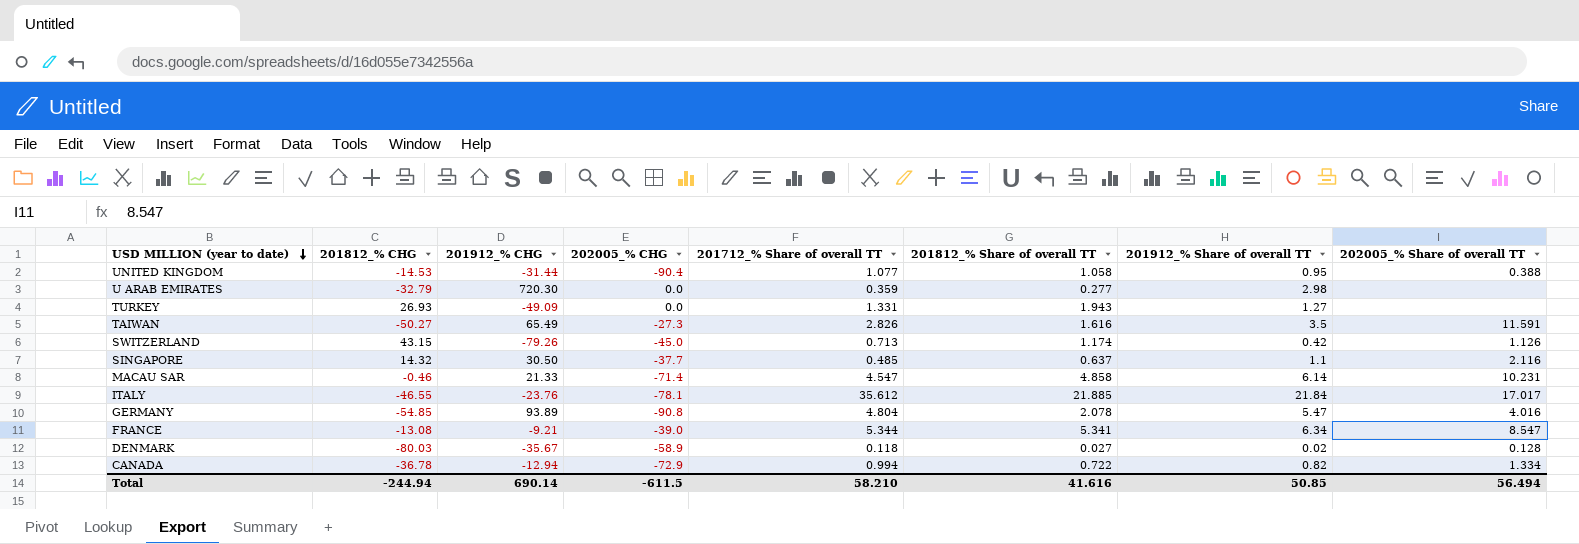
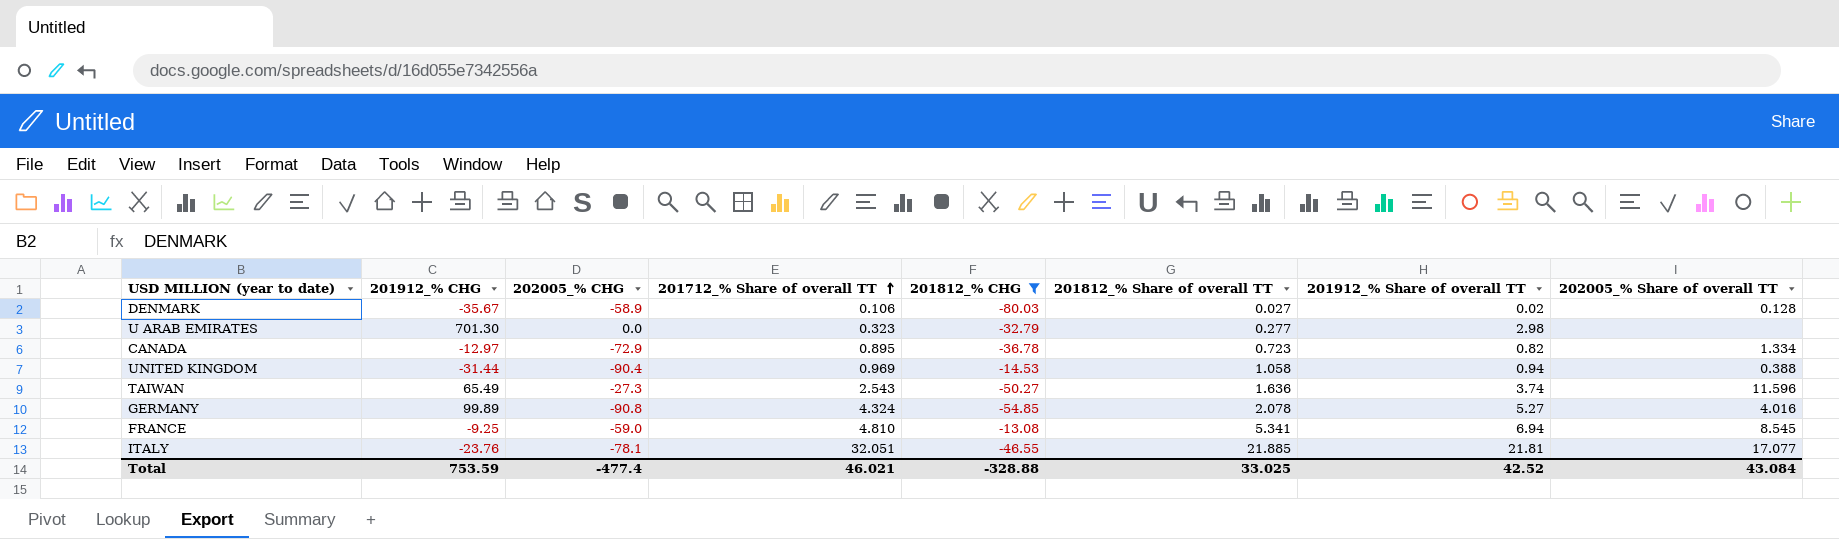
filter: none -> 201812_% CHG <= -13.08
row order: USD MILLION (year to date) descending -> 201712_% Share of overall TT ascending
column 201812_% CHG | position: 2 -> 5
DENMARK | 201712_% Share of overall TT: 0.118 -> 0.106
U ARAB EMIRATES | 201912_% CHG: 720.30 -> 701.30
U ARAB EMIRATES | 201712_% Share of overall TT: 0.359 -> 0.323
CANADA | 201912_% CHG: -12.94 -> -12.97
CANADA | 201712_% Share of overall TT: 0.994 -> 0.895
CANADA | 201812_% Share of overall TT: 0.722 -> 0.723
UNITED KINGDOM | 201712_% Share of overall TT: 1.077 -> 0.969
UNITED KINGDOM | 201912_% Share of overall TT: 0.95 -> 0.94
TAIWAN | 201712_% Share of overall TT: 2.826 -> 2.543
TAIWAN | 201812_% Share of overall TT: 1.616 -> 1.636
TAIWAN | 201912_% Share of overall TT: 3.5 -> 3.74
TAIWAN | 202005_% Share of overall TT: 11.591 -> 11.596
GERMANY | 201912_% CHG: 93.89 -> 99.89
GERMANY | 201712_% Share of overall TT: 4.804 -> 4.324
GERMANY | 201912_% Share of overall TT: 5.47 -> 5.27
FRANCE | 201912_% CHG: -9.21 -> -9.25
FRANCE | 202005_% CHG: -39.0 -> -59.0
FRANCE | 201712_% Share of overall TT: 5.344 -> 4.810
FRANCE | 201912_% Share of overall TT: 6.34 -> 6.94
FRANCE | 202005_% Share of overall TT: 8.547 -> 8.545
ITALY | 201712_% Share of overall TT: 35.612 -> 32.051
ITALY | 201912_% Share of overall TT: 21.84 -> 21.81
ITALY | 202005_% Share of overall TT: 17.017 -> 17.077
Total | 201912_% CHG: 690.14 -> 753.59
Total | 202005_% CHG: -611.5 -> -477.4
Total | 201712_% Share of overall TT: 58.210 -> 46.021
Total | 201812_% CHG: -244.94 -> -328.88
Total | 201812_% Share of overall TT: 41.616 -> 33.025
Total | 201912_% Share of overall TT: 50.85 -> 42.52
Total | 202005_% Share of overall TT: 56.494 -> 43.084

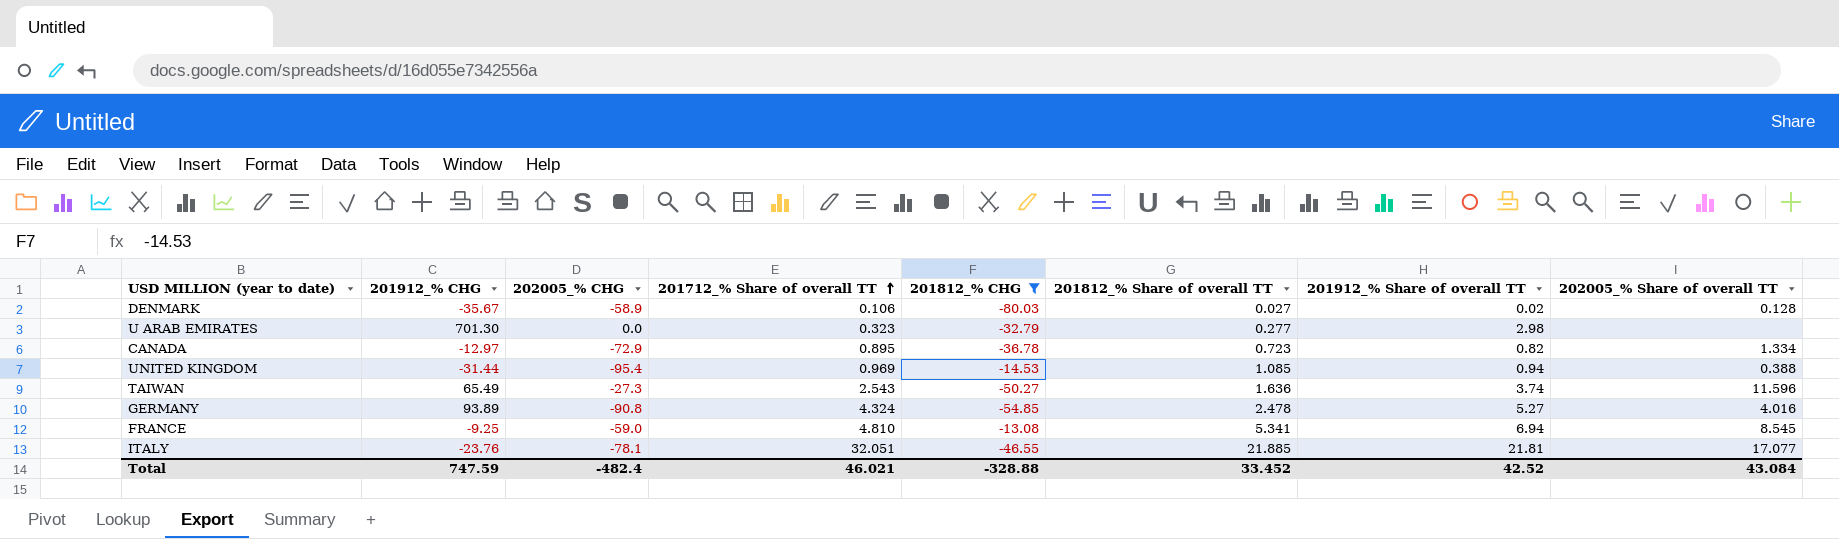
UNITED KINGDOM | 202005_% CHG: -90.4 -> -95.4
UNITED KINGDOM | 201812_% Share of overall TT: 1.058 -> 1.085
GERMANY | 201912_% CHG: 99.89 -> 93.89
GERMANY | 201812_% Share of overall TT: 2.078 -> 2.478
Total | 201912_% CHG: 753.59 -> 747.59
Total | 202005_% CHG: -477.4 -> -482.4
Total | 201812_% Share of overall TT: 33.025 -> 33.452

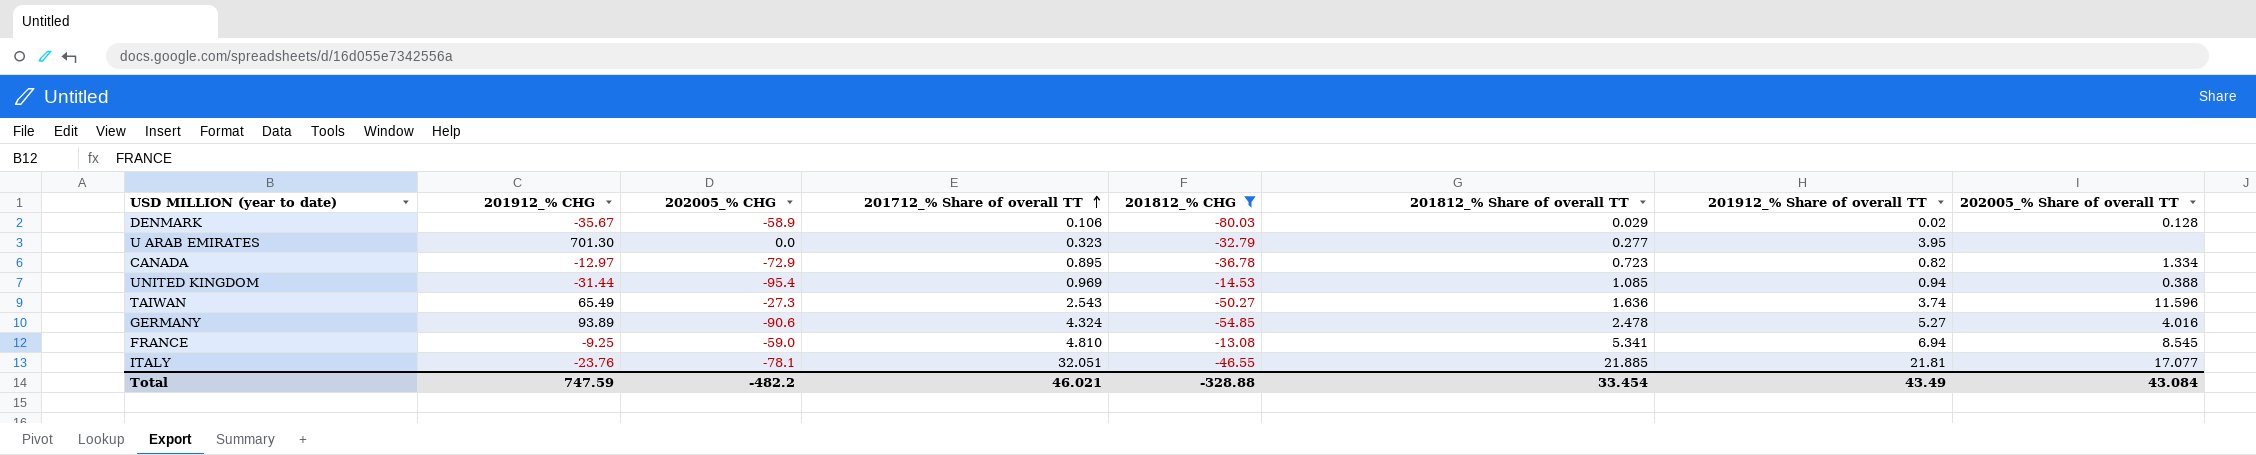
DENMARK | 201812_% Share of overall TT: 0.027 -> 0.029
U ARAB EMIRATES | 201912_% Share of overall TT: 2.98 -> 3.95
GERMANY | 202005_% CHG: -90.8 -> -90.6
Total | 202005_% CHG: -482.4 -> -482.2
Total | 201812_% Share of overall TT: 33.452 -> 33.454
Total | 201912_% Share of overall TT: 42.52 -> 43.49

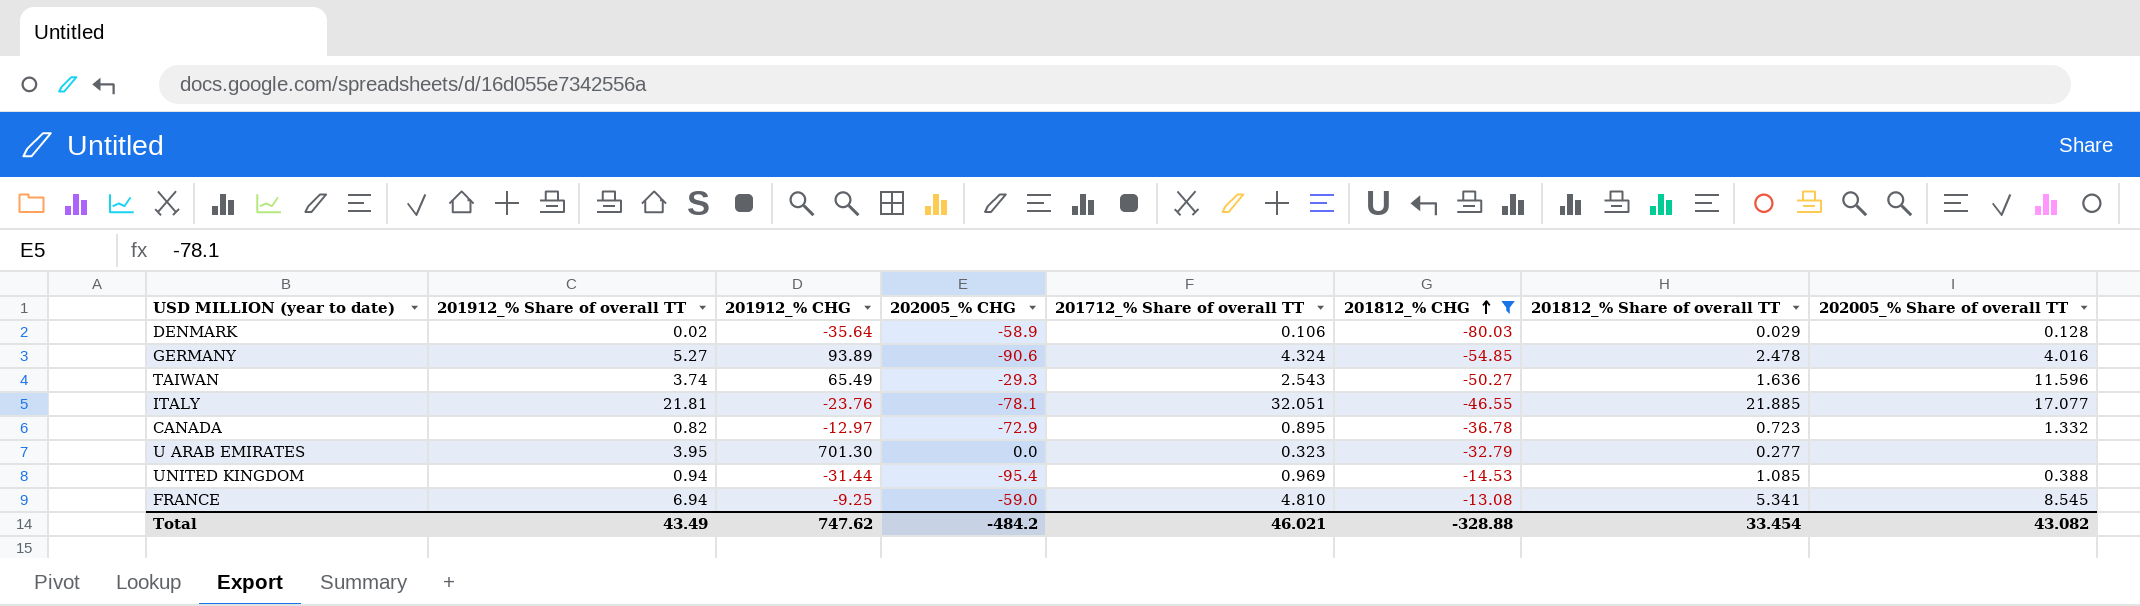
row order: 201712_% Share of overall TT ascending -> 201812_% CHG ascending
column 201912_% Share of overall TT | position: 7 -> 2
DENMARK | 201912_% CHG: -35.67 -> -35.64
TAIWAN | 202005_% CHG: -27.3 -> -29.3
CANADA | 202005_% Share of overall TT: 1.334 -> 1.332
Total | 201912_% CHG: 747.59 -> 747.62
Total | 202005_% CHG: -482.2 -> -484.2
Total | 202005_% Share of overall TT: 43.084 -> 43.082

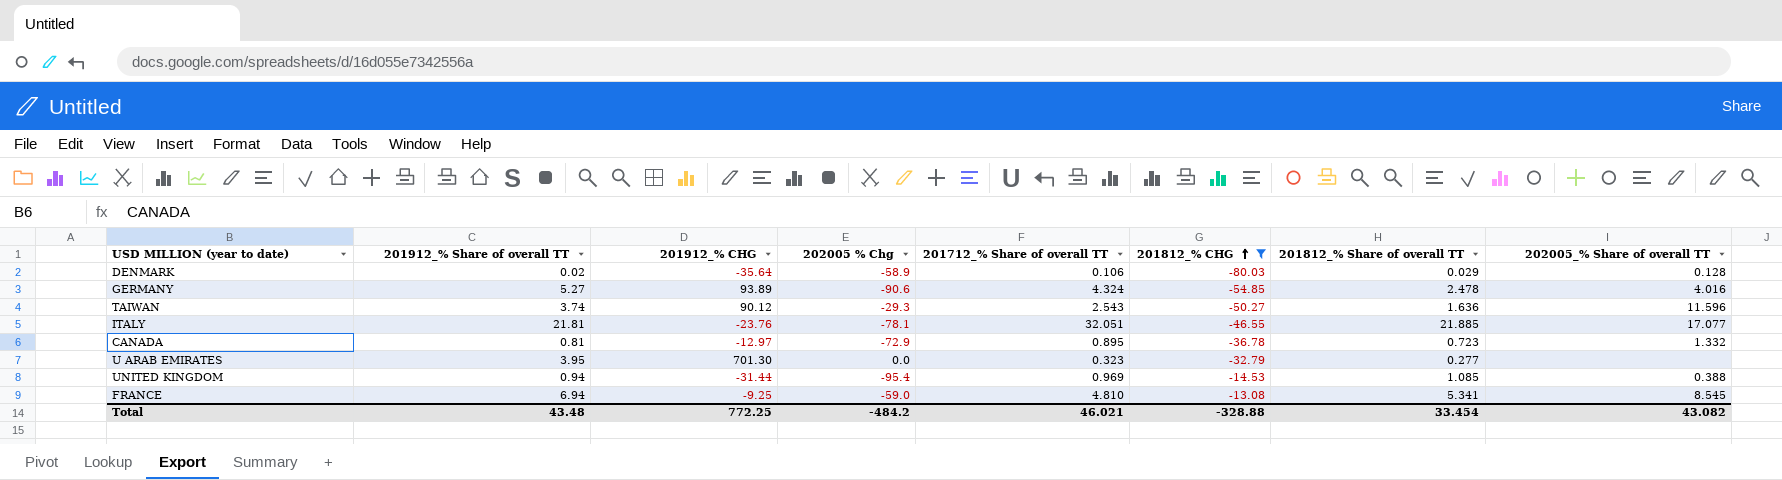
column name: 202005_% CHG -> 202005 % Chg
TAIWAN | 201912_% CHG: 65.49 -> 90.12
CANADA | 201912_% Share of overall TT: 0.82 -> 0.81
Total | 201912_% Share of overall TT: 43.49 -> 43.48
Total | 201912_% CHG: 747.62 -> 772.25

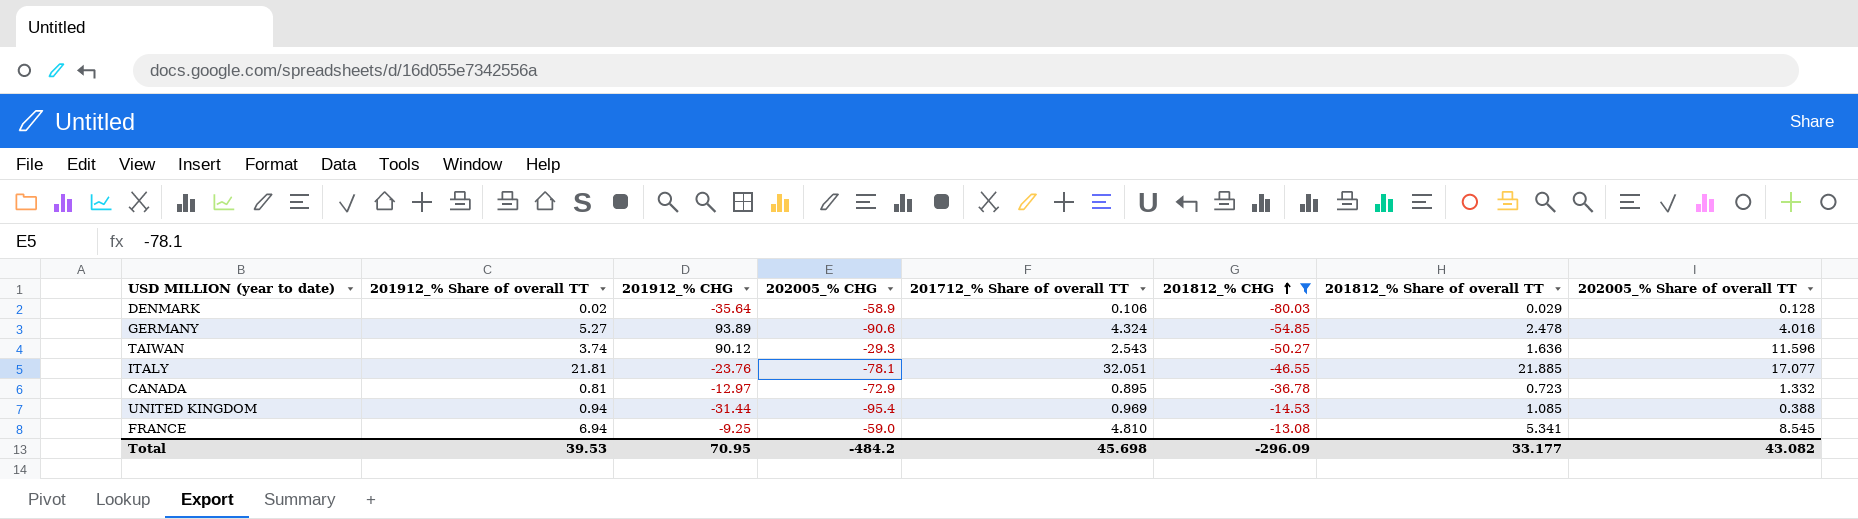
column name: 202005 % Chg -> 202005_% CHG
row U ARAB EMIRATES: 3.95 | 701.30 | 0.0 | 0.323 | -32.79 | 0.277 | none -> none
Total | 201912_% Share of overall TT: 43.48 -> 39.53
Total | 201912_% CHG: 772.25 -> 70.95
Total | 201712_% Share of overall TT: 46.021 -> 45.698
Total | 201812_% CHG: -328.88 -> -296.09
Total | 201812_% Share of overall TT: 33.454 -> 33.177

